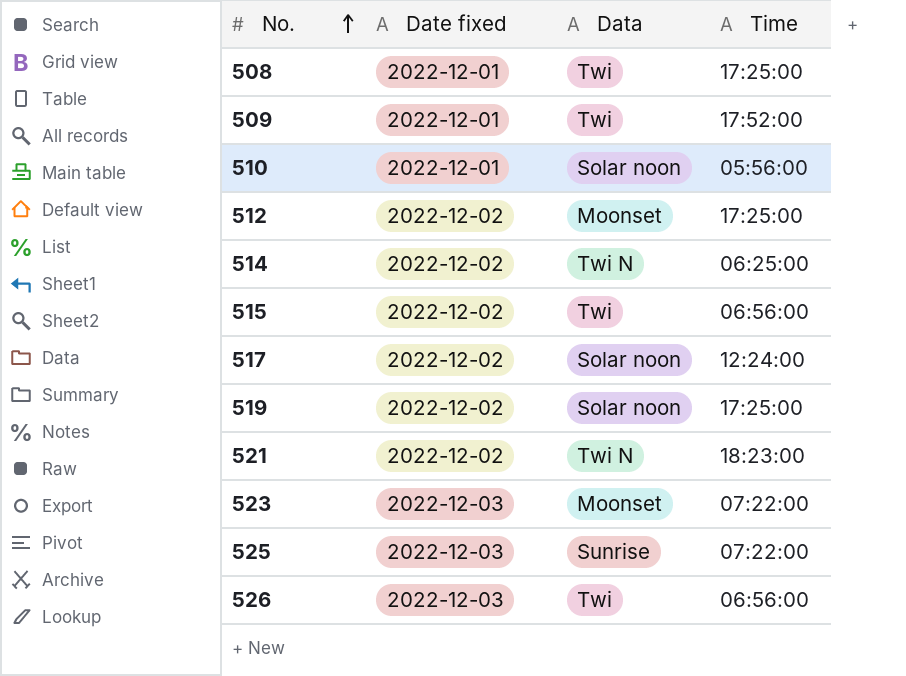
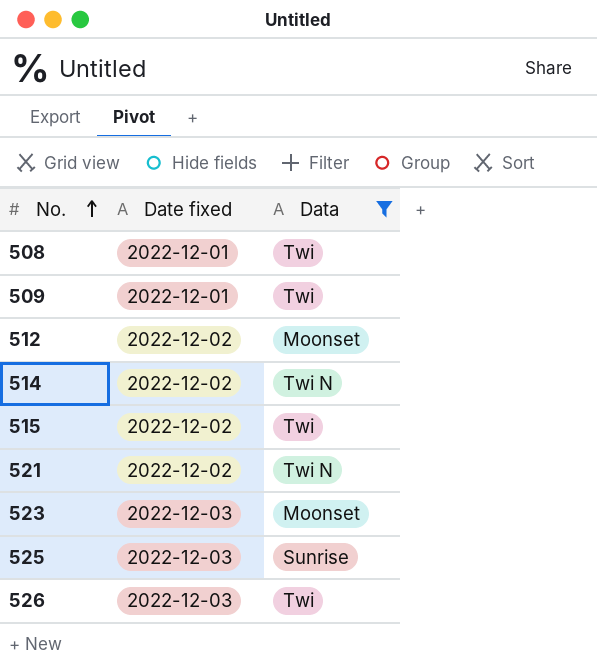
filter: none -> Data != Solar noon
column Time | position: 4 -> none

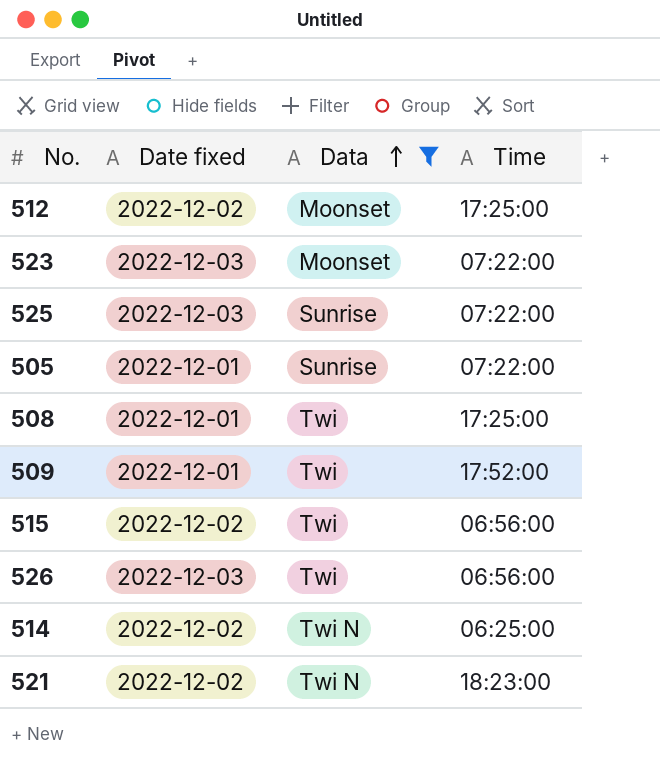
row order: No. ascending -> Data ascending
column Time | position: none -> 4
row 505: none -> 2022-12-01 | Sunrise | 07:22:00

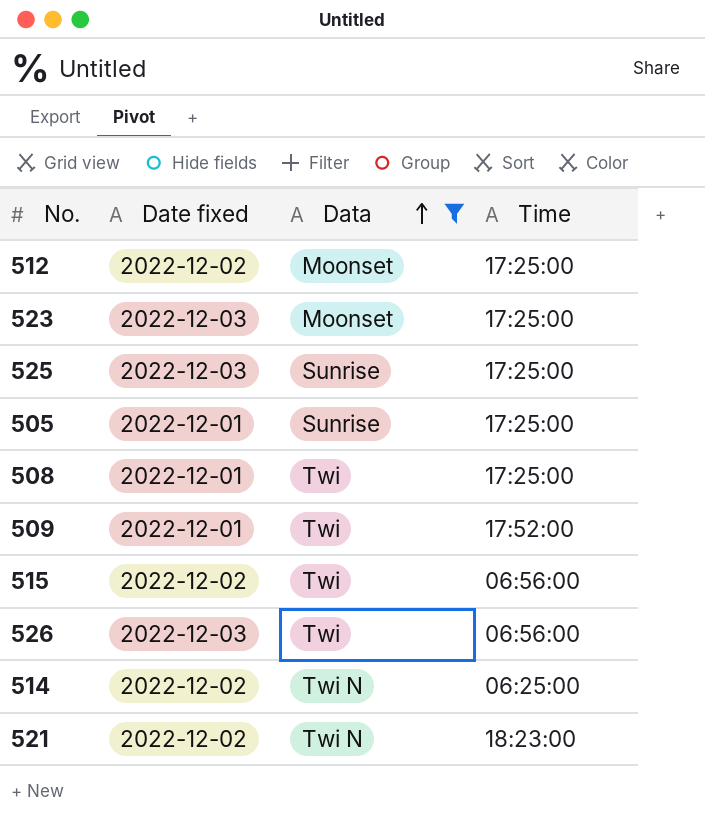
523 | Time: 07:22:00 -> 17:25:00
525 | Time: 07:22:00 -> 17:25:00
505 | Time: 07:22:00 -> 17:25:00

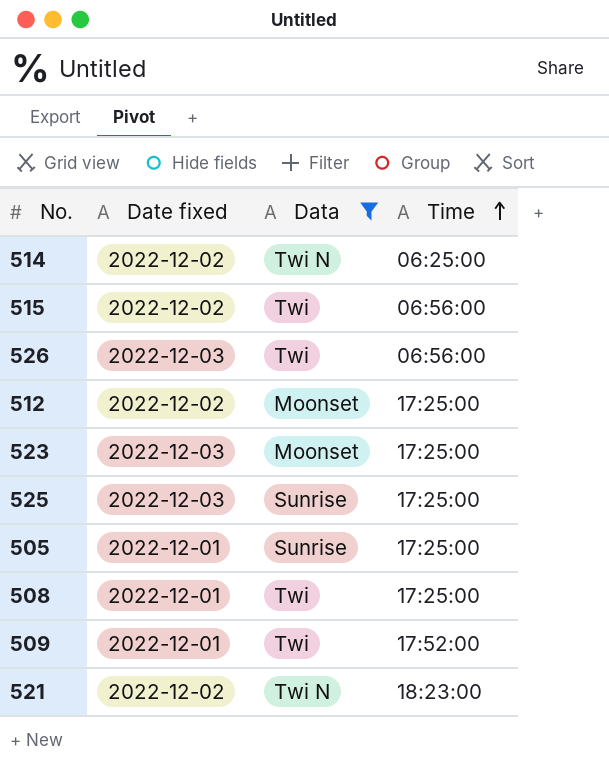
row order: Data ascending -> Time ascending

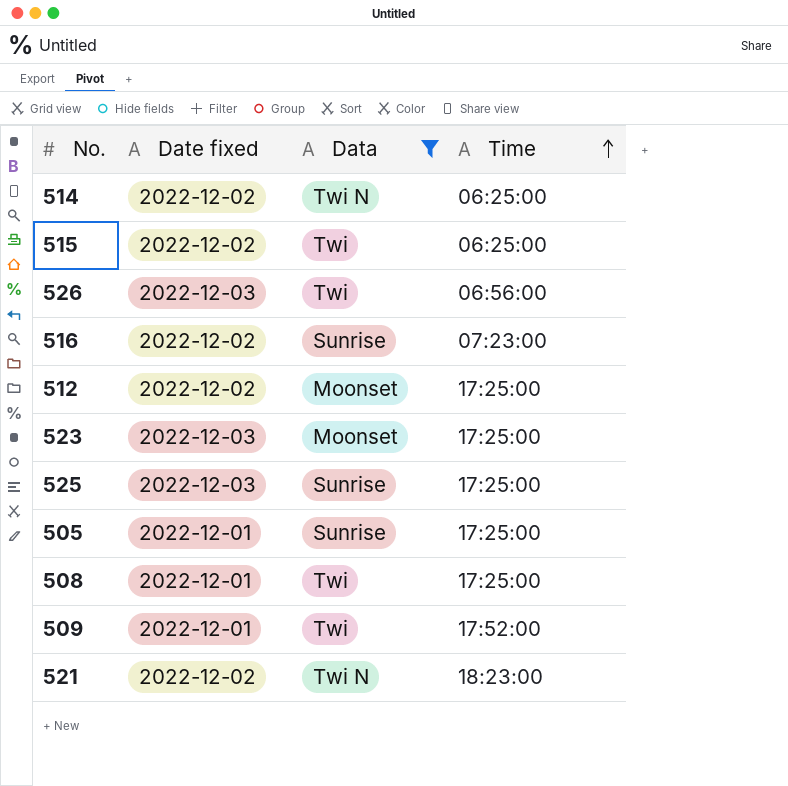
515 | Time: 06:56:00 -> 06:25:00
row 516: none -> 2022-12-02 | Sunrise | 07:23:00

